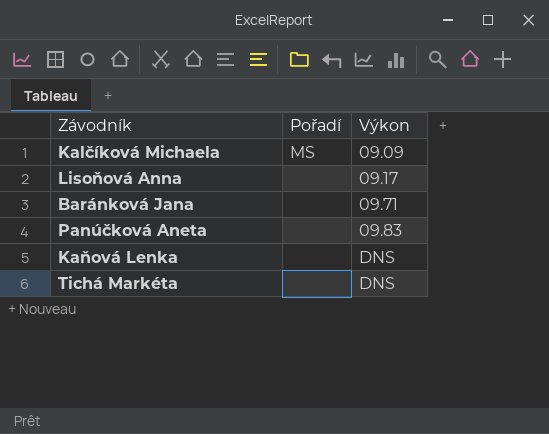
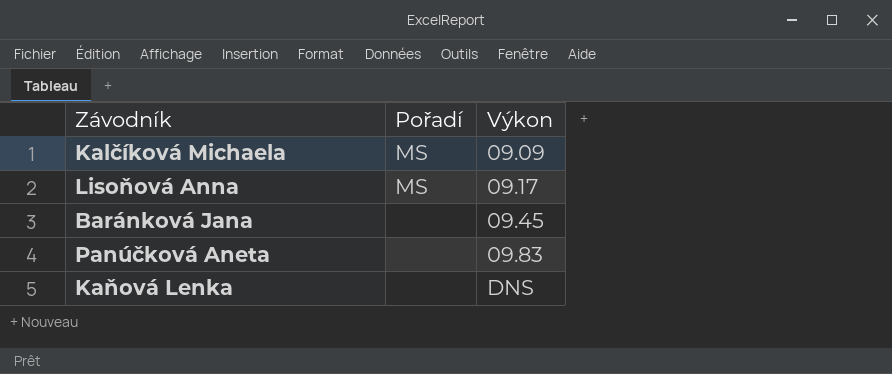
row Tichá Markéta: none | DNS -> none
Lisoňová Anna | Pořadí: none -> MS
Baránková Jana | Výkon: 09.71 -> 09.45

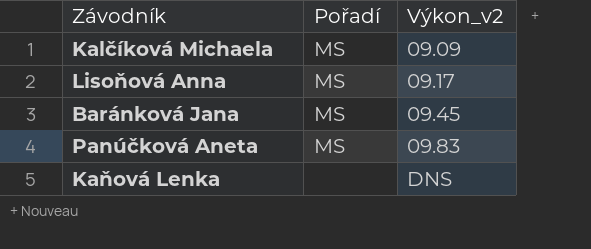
column name: Výkon -> Výkon_v2
Baránková Jana | Pořadí: none -> MS
Panúčková Aneta | Pořadí: none -> MS

